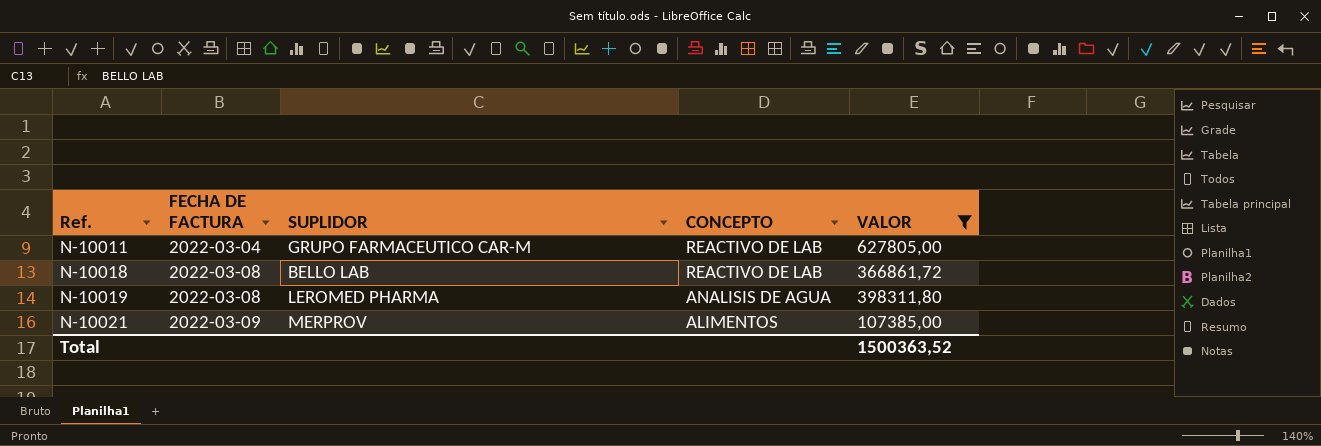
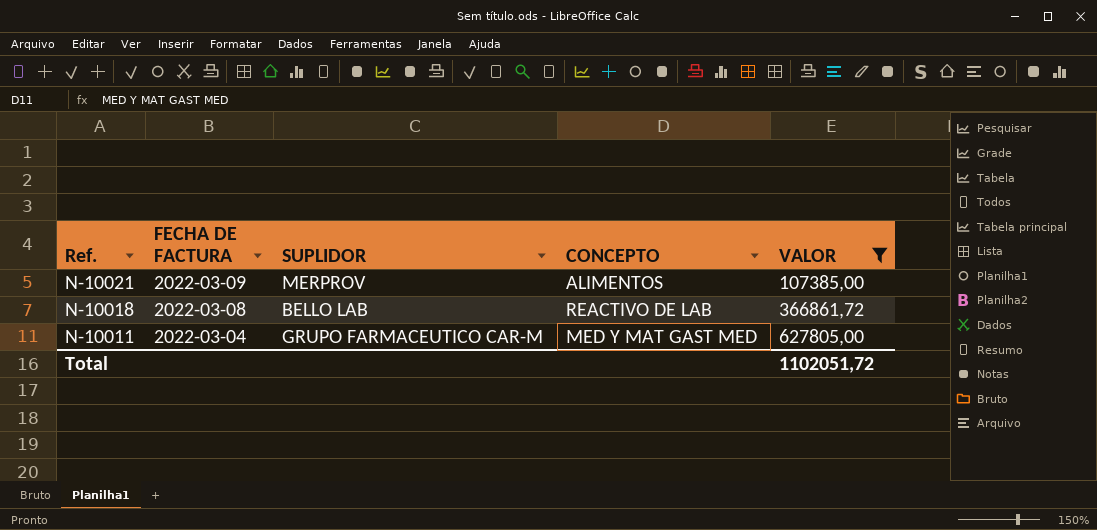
row order: Ref. ascending -> Ref. descending
row N-10019: 2022-03-08 | LEROMED PHARMA | ANALISIS DE AGUA | 398311,80 -> none
N-10011 | CONCEPTO: REACTIVO DE LAB -> MED Y MAT GAST MED
Total | VALOR: 1500363,52 -> 1102051,72

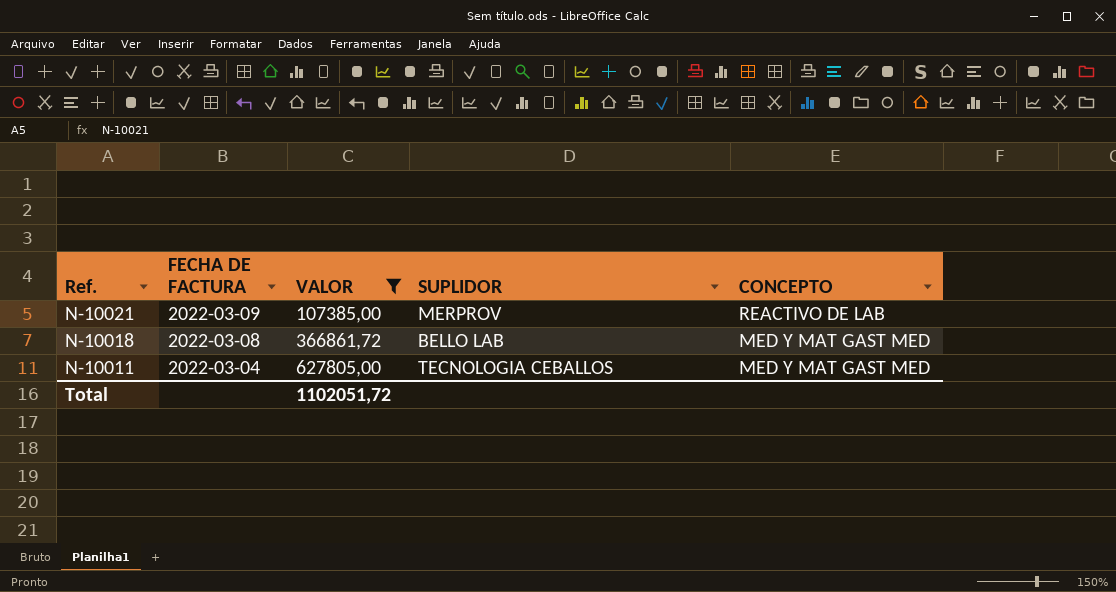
column VALOR | position: 5 -> 3
N-10021 | CONCEPTO: ALIMENTOS -> REACTIVO DE LAB
N-10018 | CONCEPTO: REACTIVO DE LAB -> MED Y MAT GAST MED
N-10011 | SUPLIDOR: GRUPO FARMACEUTICO CAR-M -> TECNOLOGIA CEBALLOS

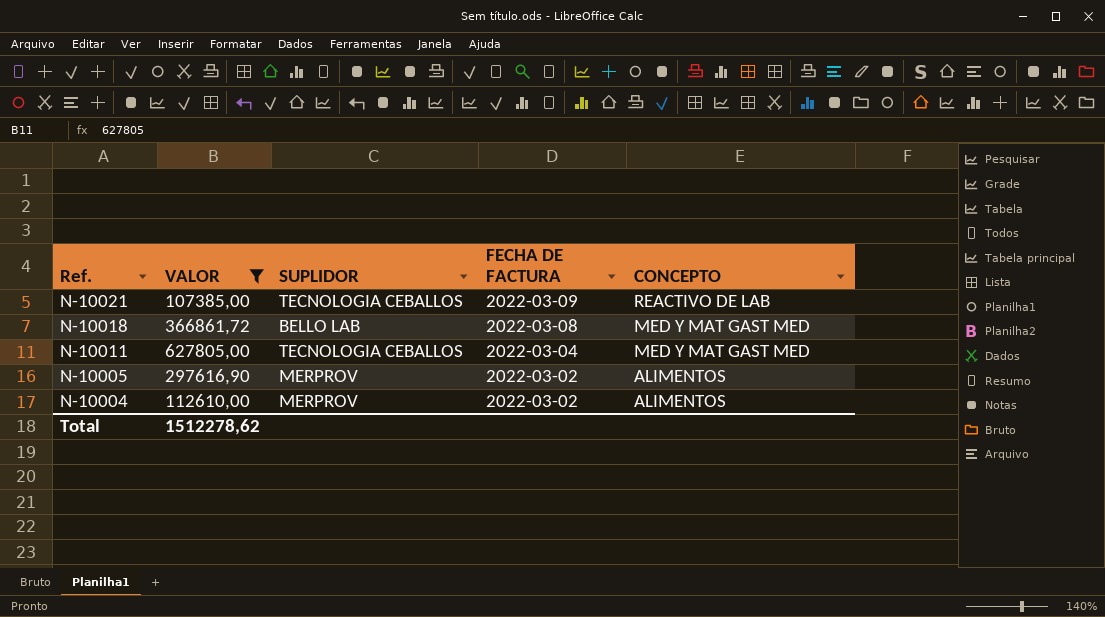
column FECHA DE FACTURA | position: 2 -> 4
N-10021 | SUPLIDOR: MERPROV -> TECNOLOGIA CEBALLOS
row N-10005: none -> 297616,90 | MERPROV | 2022-03-02 | ALIMENTOS
row N-10004: none -> 112610,00 | MERPROV | 2022-03-02 | ALIMENTOS
Total | VALOR: 1102051,72 -> 1512278,62

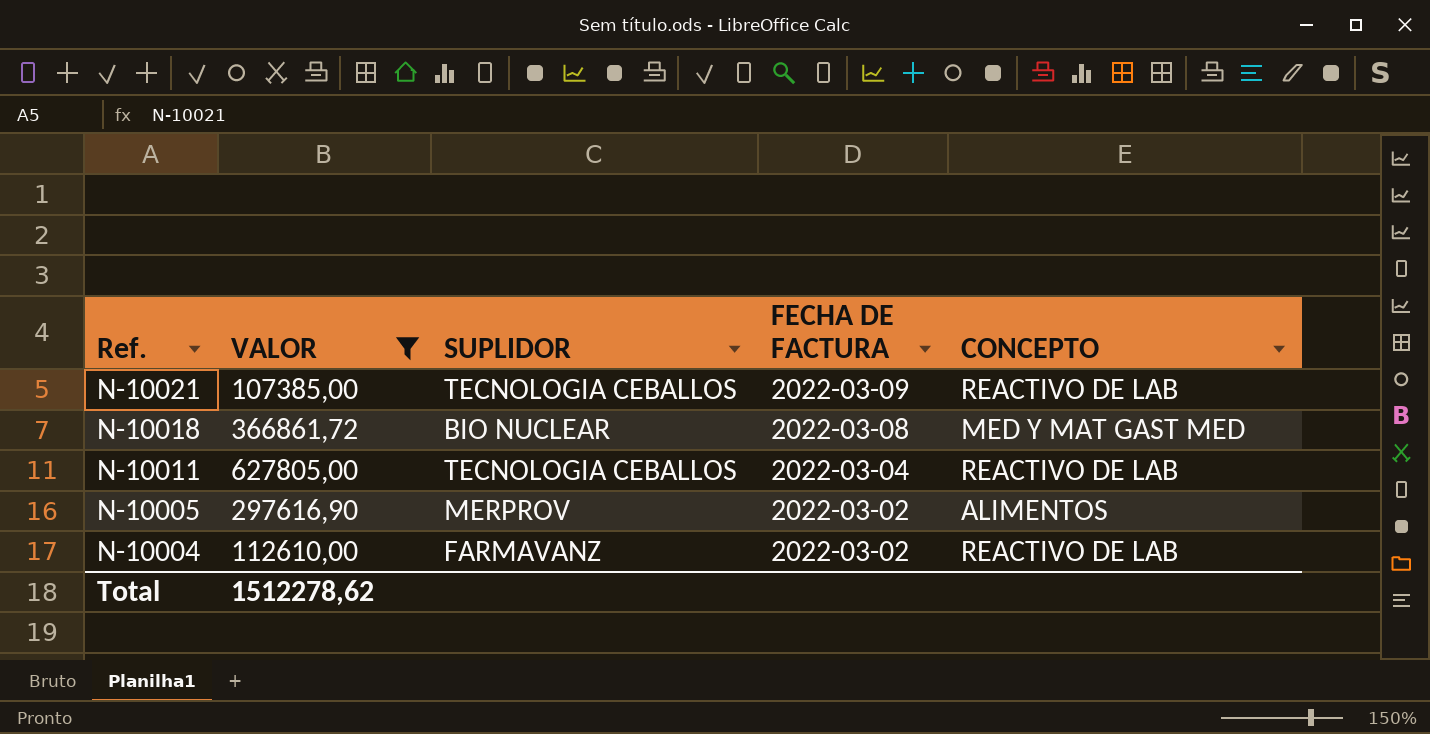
N-10018 | SUPLIDOR: BELLO LAB -> BIO NUCLEAR
N-10011 | CONCEPTO: MED Y MAT GAST MED -> REACTIVO DE LAB
N-10004 | SUPLIDOR: MERPROV -> FARMAVANZ
N-10004 | CONCEPTO: ALIMENTOS -> REACTIVO DE LAB

